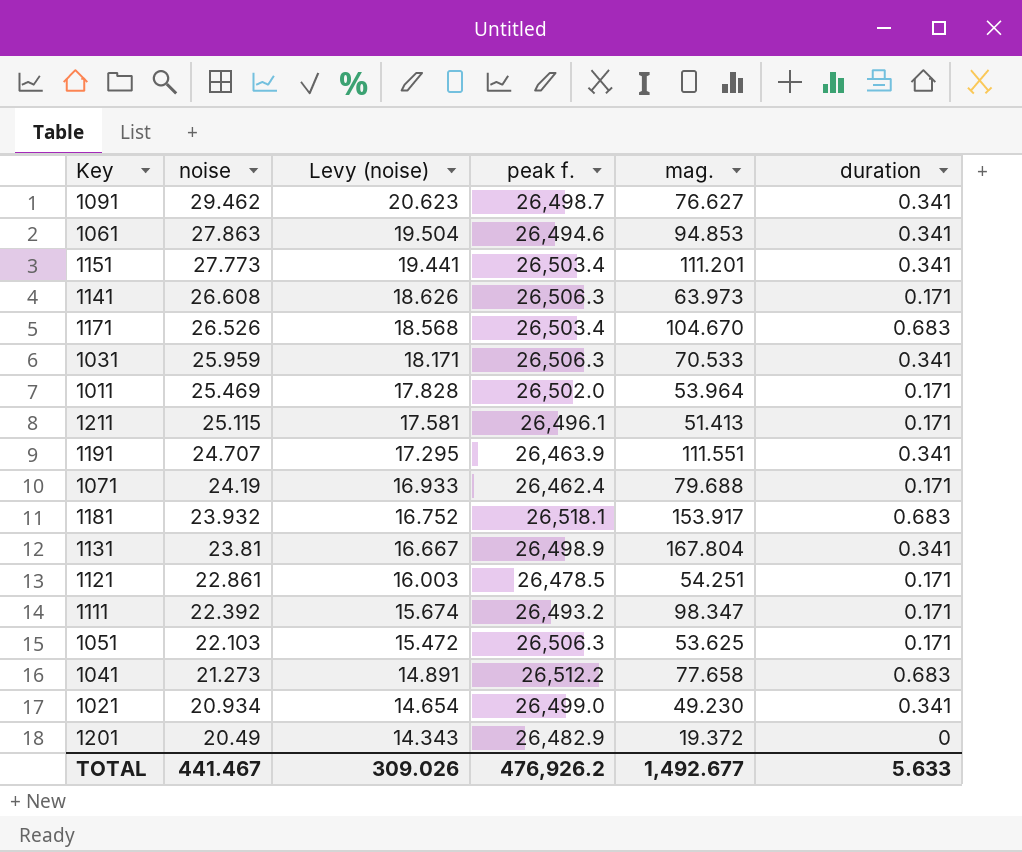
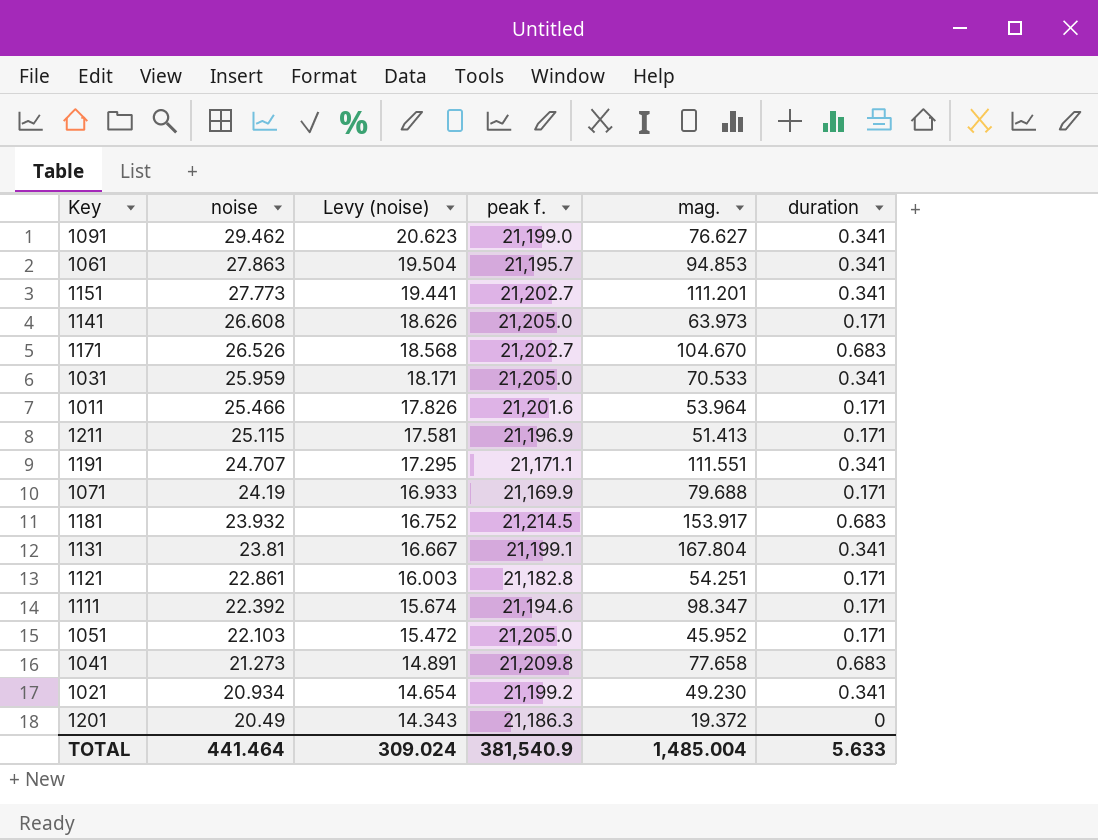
1091 | peak f.: 26,498.7 -> 21,199.0
1061 | peak f.: 26,494.6 -> 21,195.7
1151 | peak f.: 26,503.4 -> 21,202.7
1141 | peak f.: 26,506.3 -> 21,205.0
1171 | peak f.: 26,503.4 -> 21,202.7
1031 | peak f.: 26,506.3 -> 21,205.0
1011 | noise: 25.469 -> 25.466
1011 | Levy (noise): 17.828 -> 17.826
1011 | peak f.: 26,502.0 -> 21,201.6
1211 | peak f.: 26,496.1 -> 21,196.9
1191 | peak f.: 26,463.9 -> 21,171.1
1071 | peak f.: 26,462.4 -> 21,169.9
1181 | peak f.: 26,518.1 -> 21,214.5
1131 | peak f.: 26,498.9 -> 21,199.1
1121 | peak f.: 26,478.5 -> 21,182.8
1111 | peak f.: 26,493.2 -> 21,194.6
1051 | peak f.: 26,506.3 -> 21,205.0
1051 | mag.: 53.625 -> 45.952
1041 | peak f.: 26,512.2 -> 21,209.8
1021 | peak f.: 26,499.0 -> 21,199.2
1201 | peak f.: 26,482.9 -> 21,186.3
TOTAL | noise: 441.467 -> 441.464
TOTAL | Levy (noise): 309.026 -> 309.024
TOTAL | peak f.: 476,926.2 -> 381,540.9
TOTAL | mag.: 1,492.677 -> 1,485.004

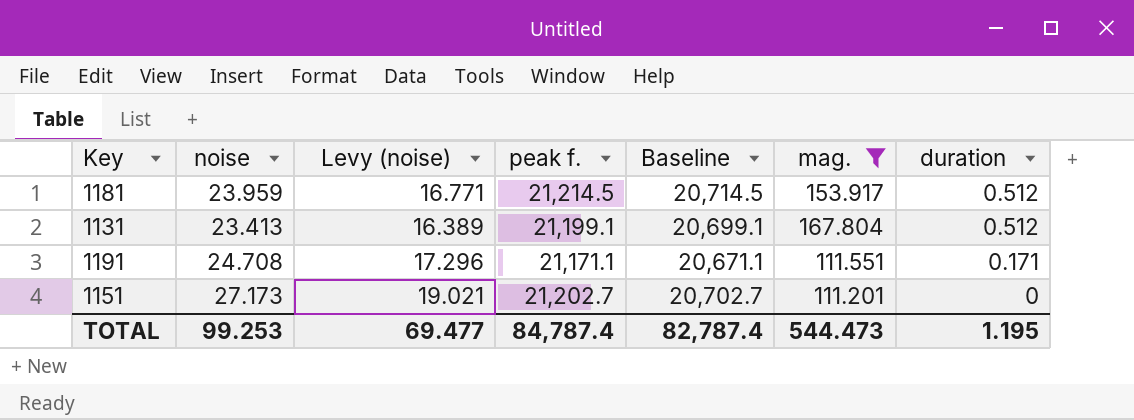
filter: none -> mag. >= 111.201
row order: noise descending -> duration descending
column Baseline | formula: none -> [peak f.] - 500
1181 | noise: 23.932 -> 23.959
1181 | Levy (noise): 16.752 -> 16.771
1181 | duration: 0.683 -> 0.512
1131 | noise: 23.81 -> 23.413
1131 | Levy (noise): 16.667 -> 16.389
1131 | duration: 0.341 -> 0.512
1191 | noise: 24.707 -> 24.708
1191 | Levy (noise): 17.295 -> 17.296
1191 | duration: 0.341 -> 0.171
1151 | noise: 27.773 -> 27.173
1151 | Levy (noise): 19.441 -> 19.021
1151 | duration: 0.341 -> 0
TOTAL | noise: 441.464 -> 99.253
TOTAL | Levy (noise): 309.024 -> 69.477
TOTAL | peak f.: 381,540.9 -> 84,787.4
TOTAL | mag.: 1,485.004 -> 544.473
TOTAL | duration: 5.633 -> 1.195

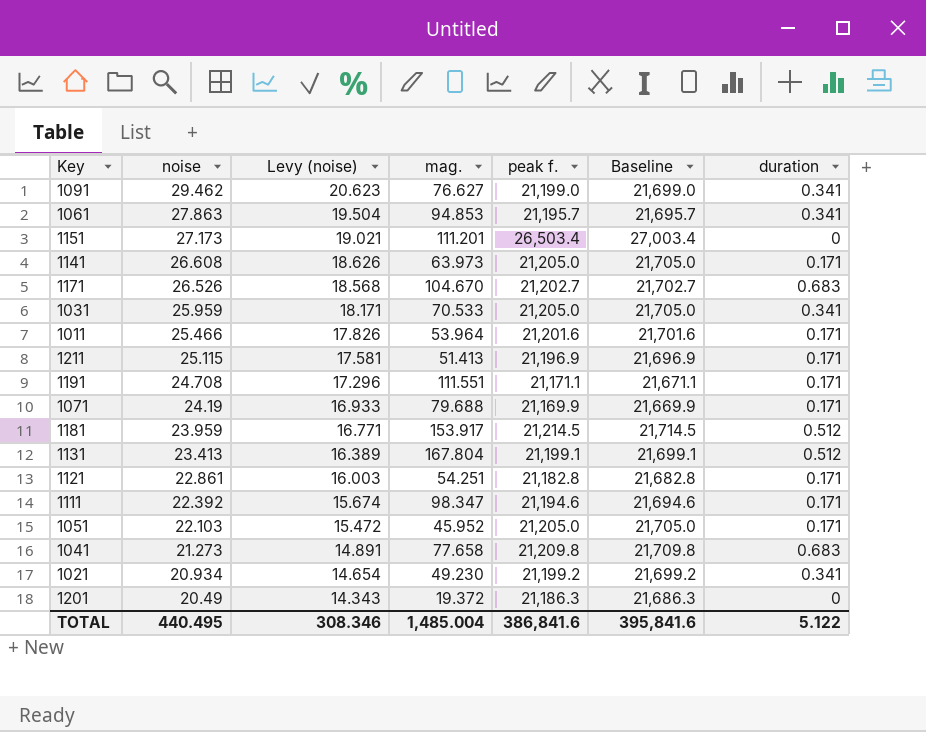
filter: mag. >= 111.201 -> none
row order: duration descending -> noise descending
column mag. | position: 6 -> 4
column Baseline | formula: [peak f.] - 500 -> [peak f.] + 500
1151 | peak f.: 21,202.7 -> 26,503.4
TOTAL | noise: 99.253 -> 440.495
TOTAL | Levy (noise): 69.477 -> 308.346
TOTAL | mag.: 544.473 -> 1,485.004
TOTAL | peak f.: 84,787.4 -> 386,841.6
TOTAL | Baseline: 82,787.4 -> 395,841.6
TOTAL | duration: 1.195 -> 5.122

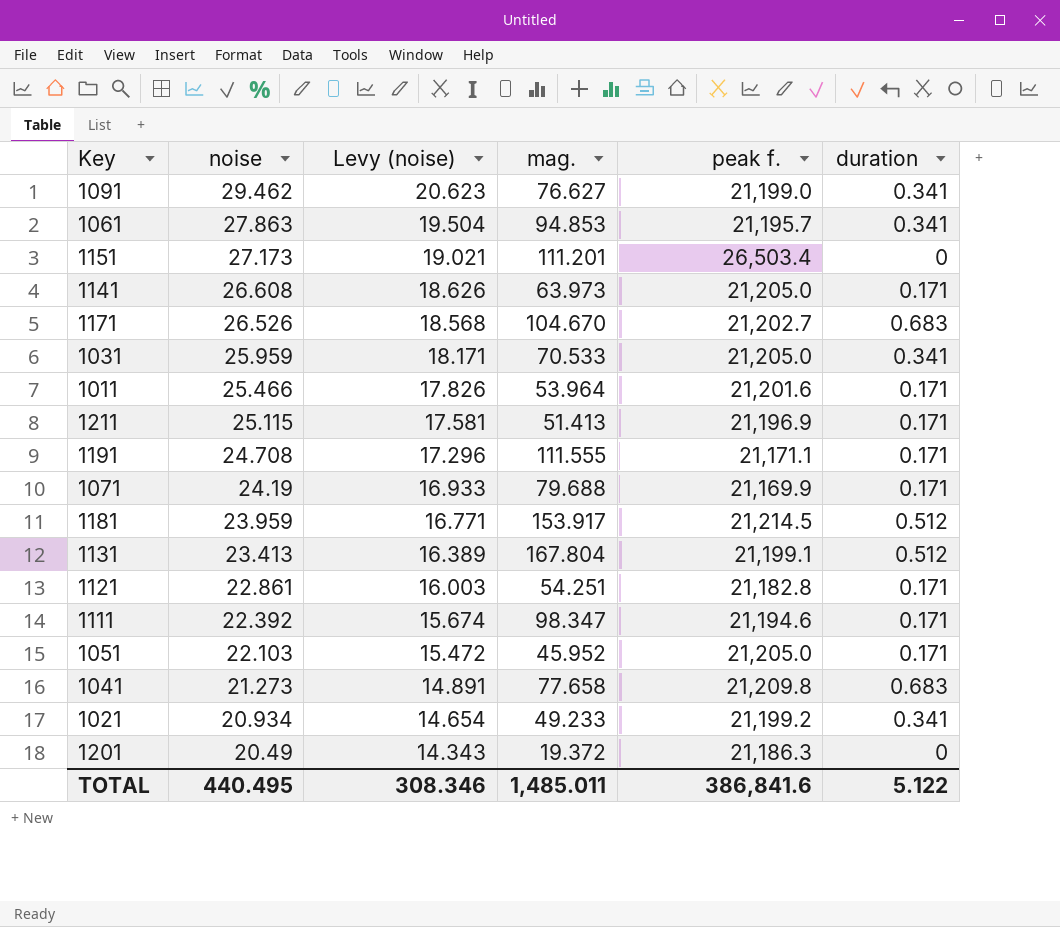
column Baseline | formula: [peak f.] + 500 -> none
1191 | mag.: 111.551 -> 111.555
1021 | mag.: 49.230 -> 49.233
TOTAL | mag.: 1,485.004 -> 1,485.011

